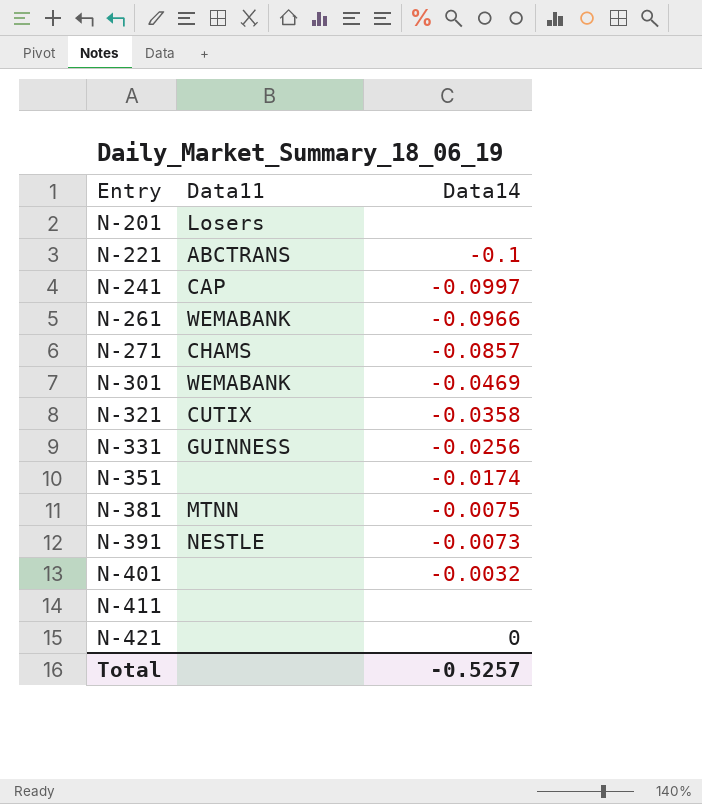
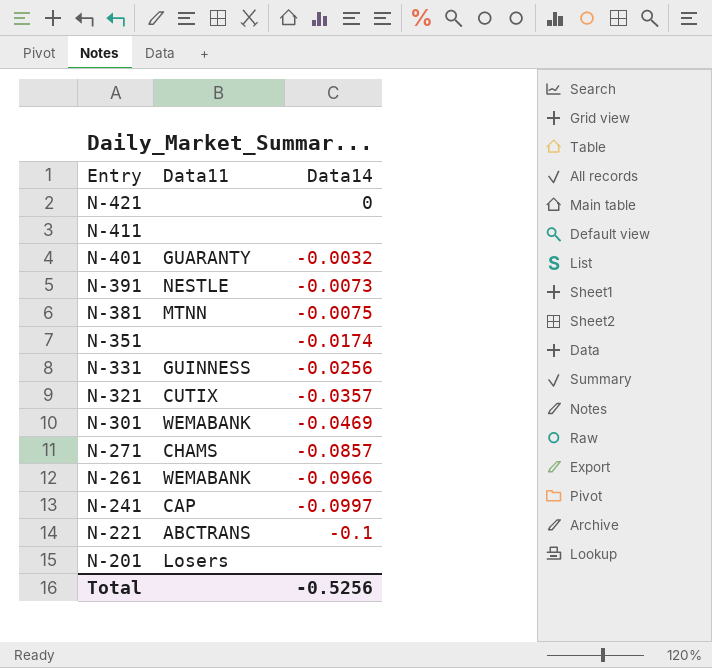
row order: Entry ascending -> Entry descending
N-401 | Data11: none -> GUARANTY
N-321 | Data14: -0.0358 -> -0.0357
Total | Data14: -0.5257 -> -0.5256

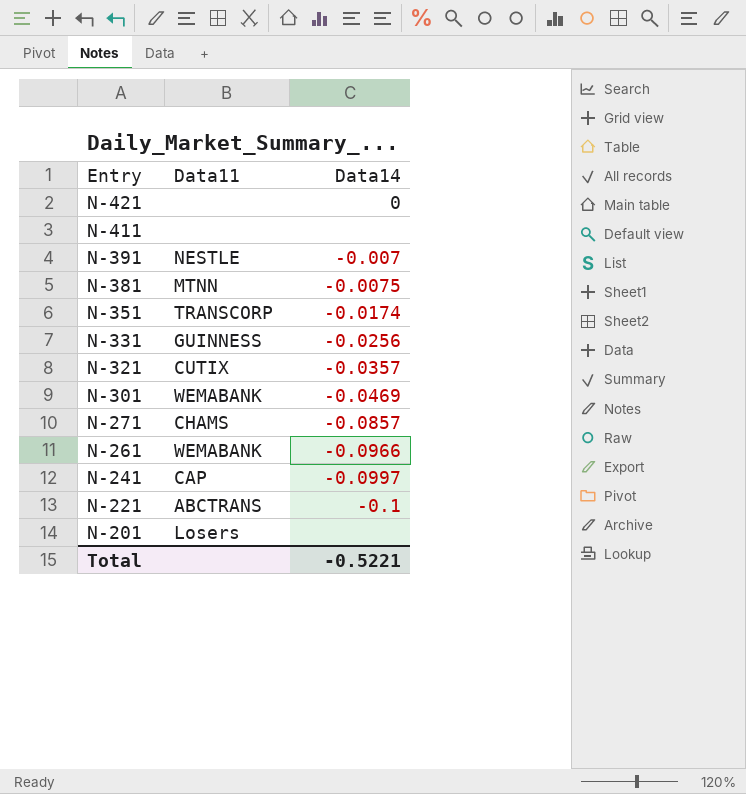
row N-401: GUARANTY | -0.0032 -> none
N-391 | Data14: -0.0073 -> -0.007
N-351 | Data11: none -> TRANSCORP
Total | Data14: -0.5256 -> -0.5221

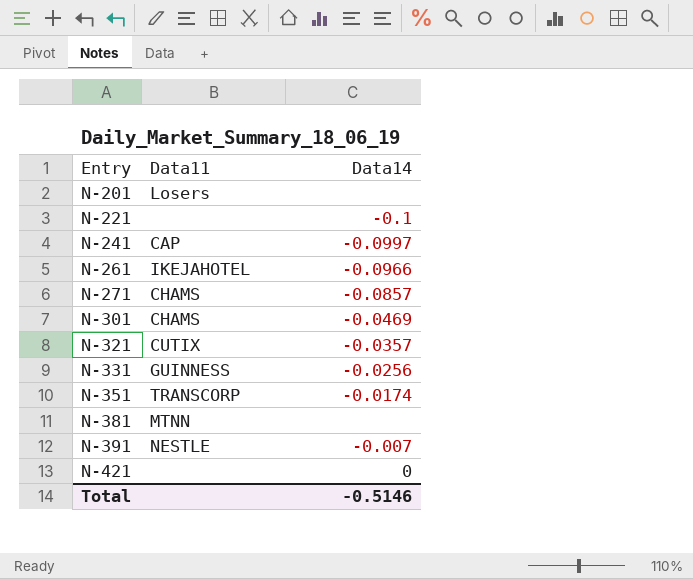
row order: Entry descending -> Entry ascending
row N-411: none | none -> none
N-221 | Data11: ABCTRANS -> none
N-261 | Data11: WEMABANK -> IKEJAHOTEL
N-301 | Data11: WEMABANK -> CHAMS
N-381 | Data14: -0.0075 -> none
Total | Data14: -0.5221 -> -0.5146

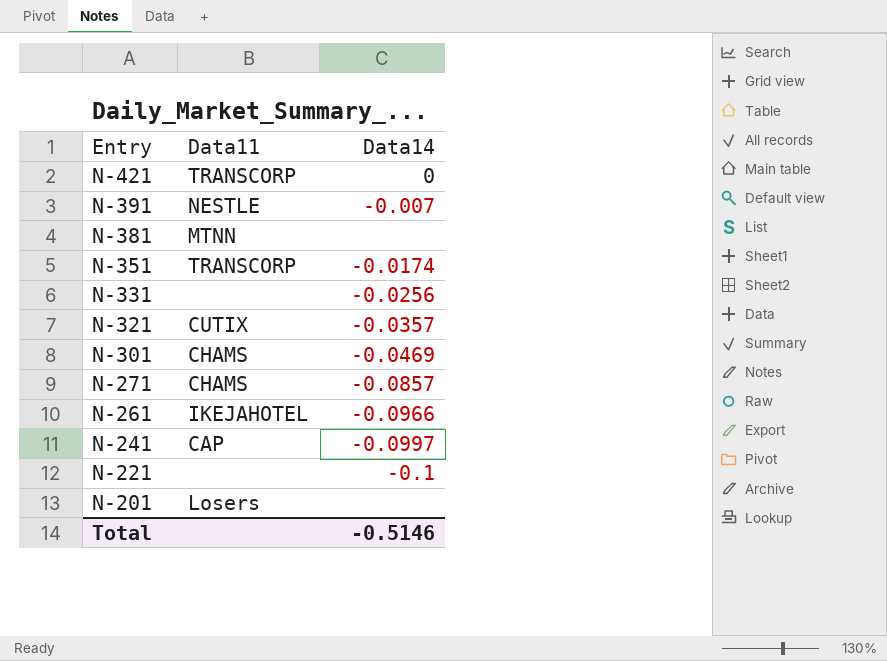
row order: Entry ascending -> Entry descending
N-421 | Data11: none -> TRANSCORP
N-331 | Data11: GUINNESS -> none

